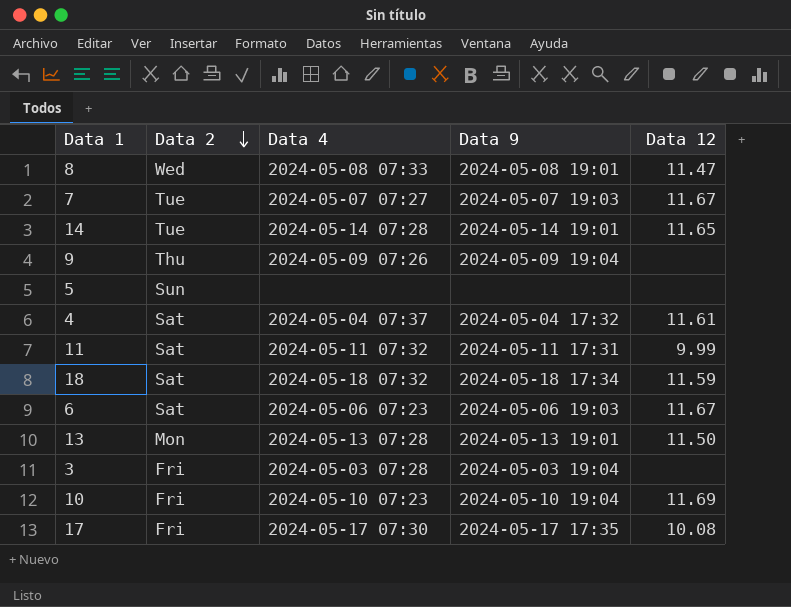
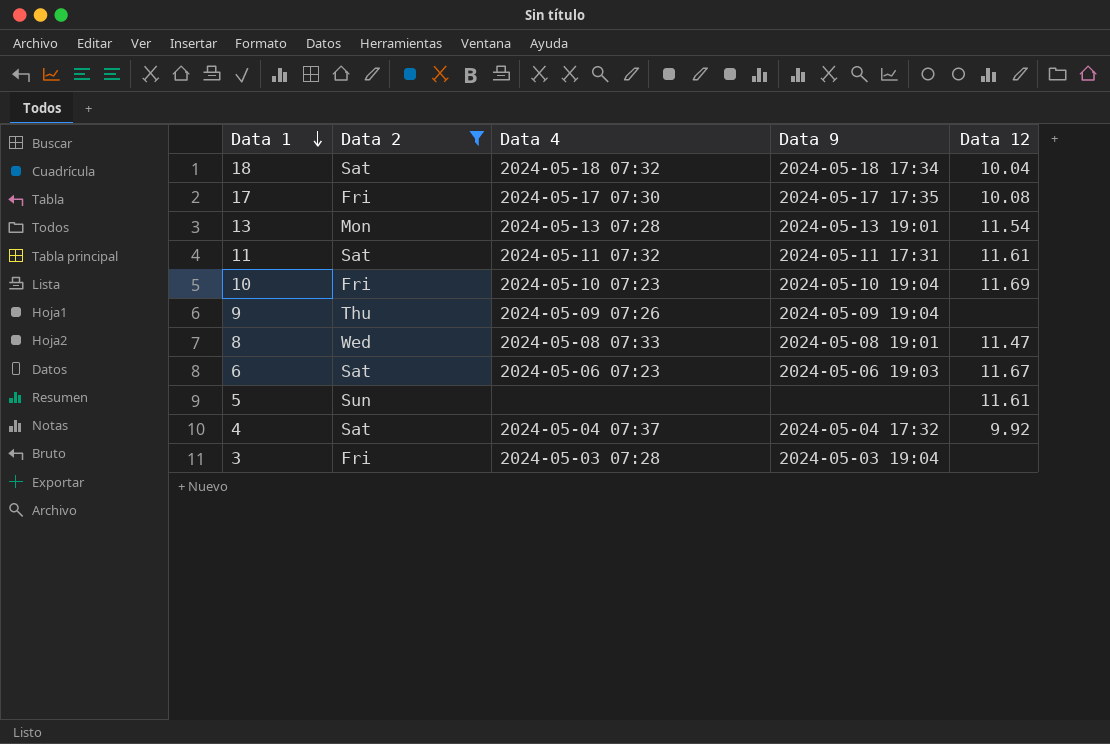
filter: none -> Data 2 != Tue
row order: Data 2 descending -> Data 1 descending
18 | Data 12: 11.59 -> 10.04
13 | Data 12: 11.50 -> 11.54
11 | Data 12: 9.99 -> 11.61
5 | Data 12: none -> 11.61
4 | Data 12: 11.61 -> 9.92

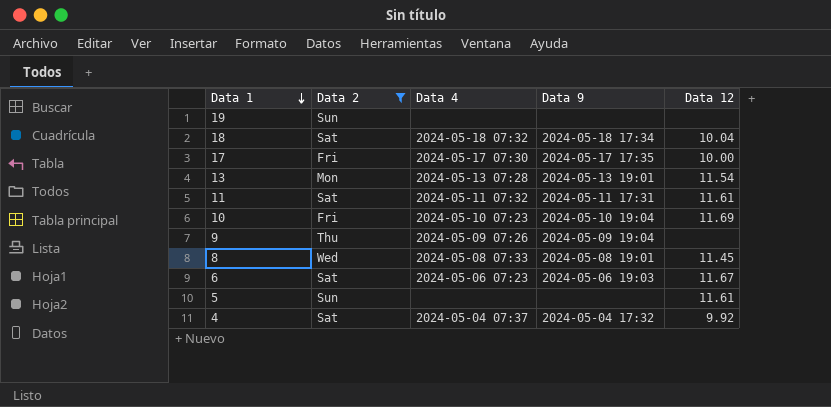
row 3: Fri | 2024-05-03 07:28 | 2024-05-03 19:04 | none -> none
row 19: none -> Sun | none | none | none
17 | Data 12: 10.08 -> 10.00
8 | Data 12: 11.47 -> 11.45

